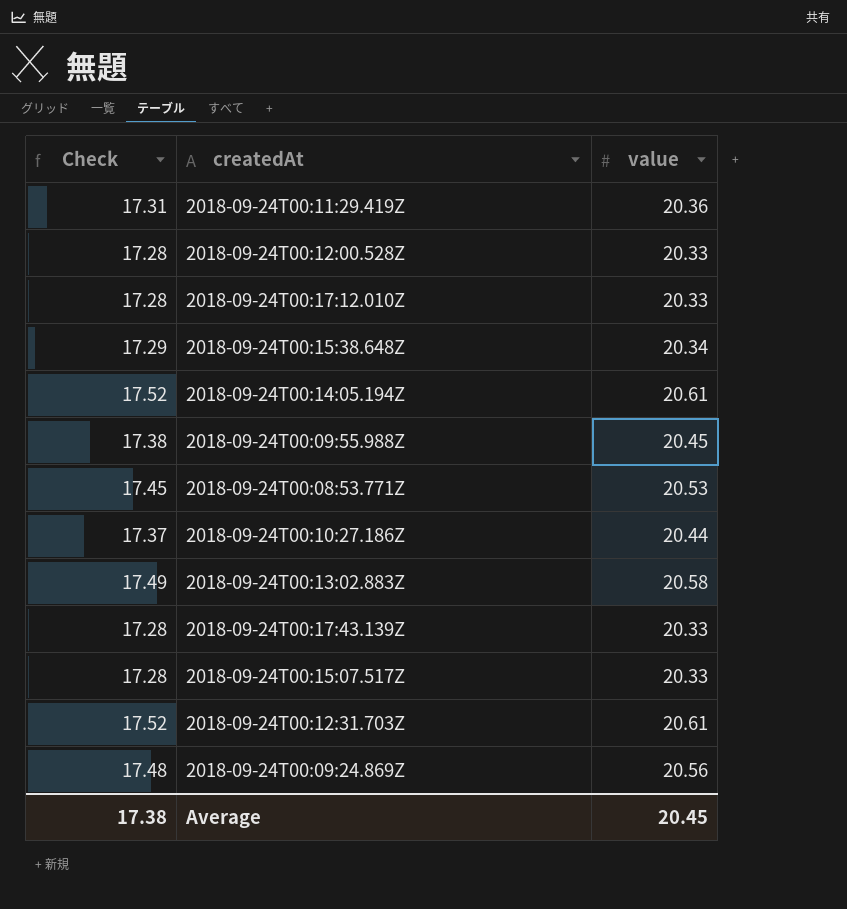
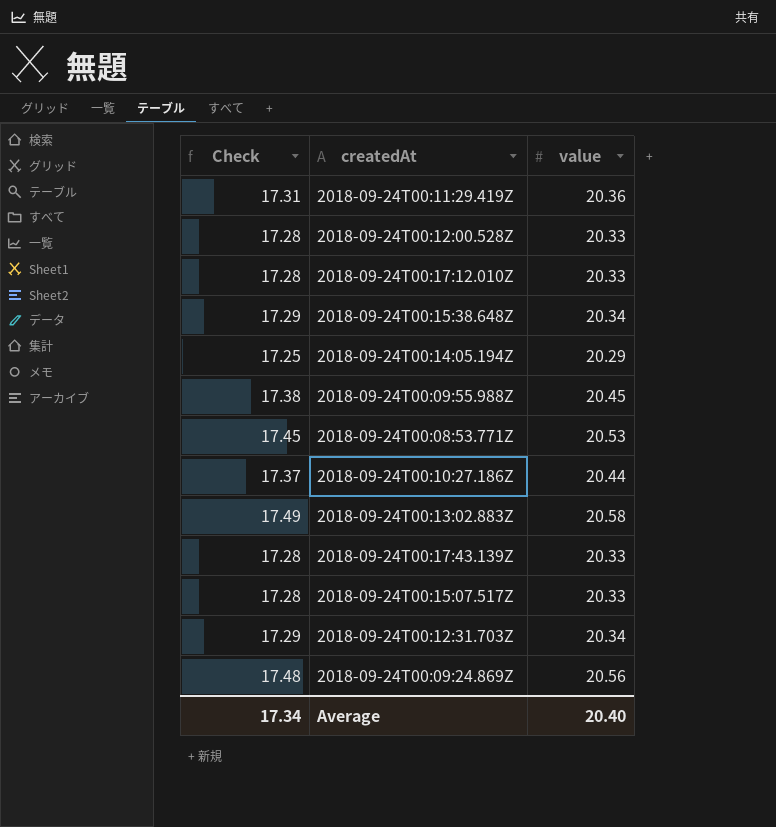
2018-09-24T00:14:05.194Z | Check: 17.52 -> 17.25
2018-09-24T00:14:05.194Z | value: 20.61 -> 20.29
2018-09-24T00:12:31.703Z | Check: 17.52 -> 17.29
2018-09-24T00:12:31.703Z | value: 20.61 -> 20.34
Average | Check: 17.38 -> 17.34
Average | value: 20.45 -> 20.40

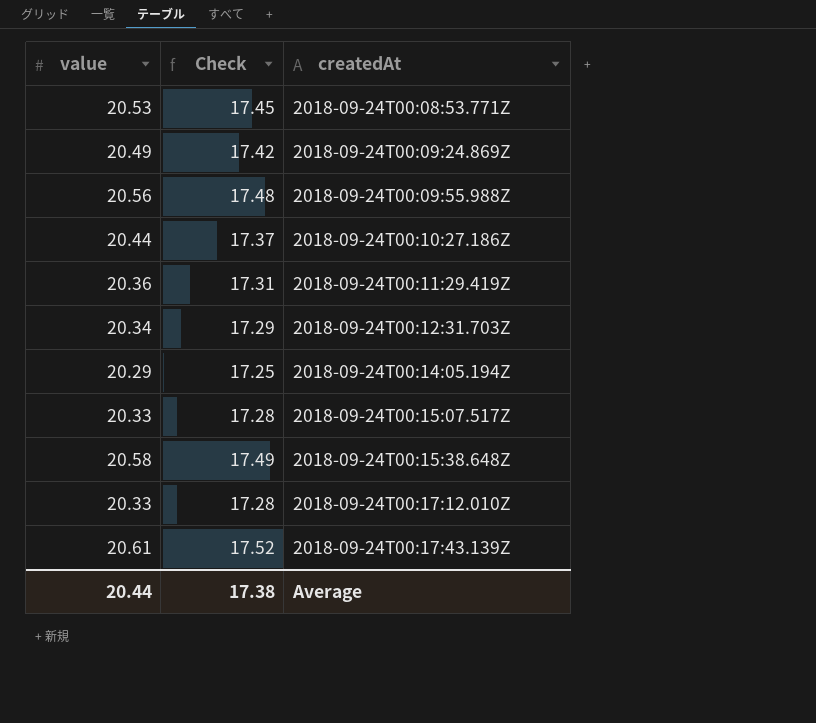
row order: none -> createdAt ascending
column value | position: 3 -> 1
row 2018-09-24T00:12:00.528Z: 17.28 | 20.33 -> none
row 2018-09-24T00:13:02.883Z: 17.49 | 20.58 -> none
2018-09-24T00:09:24.869Z | value: 20.56 -> 20.49
2018-09-24T00:09:24.869Z | Check: 17.48 -> 17.42
2018-09-24T00:09:55.988Z | value: 20.45 -> 20.56
2018-09-24T00:09:55.988Z | Check: 17.38 -> 17.48
2018-09-24T00:15:38.648Z | value: 20.34 -> 20.58
2018-09-24T00:15:38.648Z | Check: 17.29 -> 17.49
2018-09-24T00:17:43.139Z | value: 20.33 -> 20.61
2018-09-24T00:17:43.139Z | Check: 17.28 -> 17.52
Average | value: 20.40 -> 20.44
Average | Check: 17.34 -> 17.38

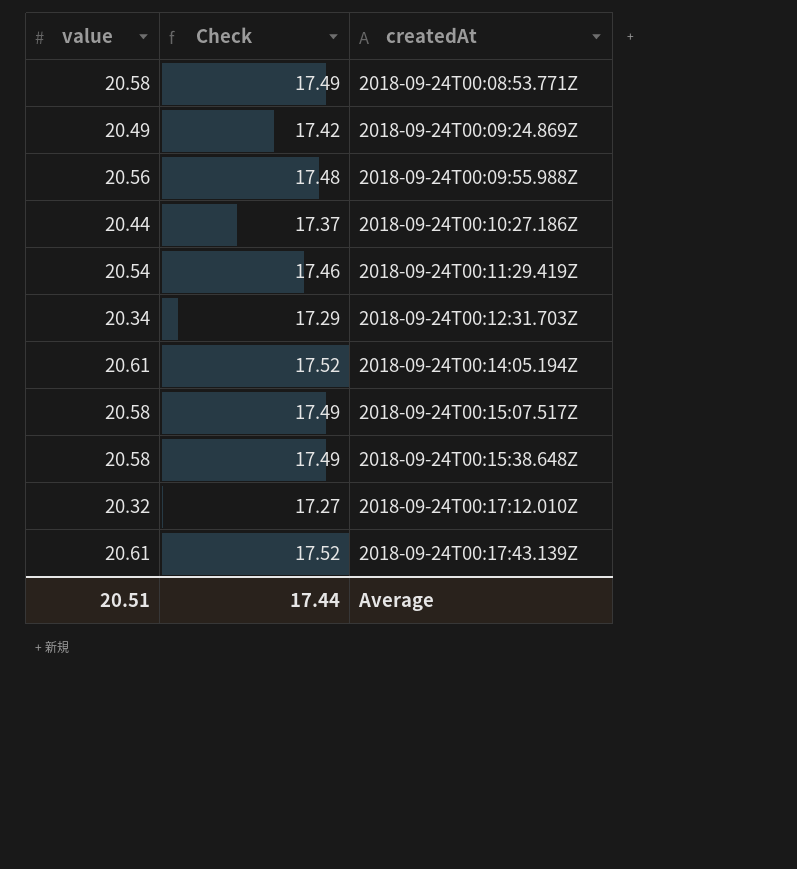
2018-09-24T00:08:53.771Z | value: 20.53 -> 20.58
2018-09-24T00:08:53.771Z | Check: 17.45 -> 17.49
2018-09-24T00:11:29.419Z | value: 20.36 -> 20.54
2018-09-24T00:11:29.419Z | Check: 17.31 -> 17.46
2018-09-24T00:14:05.194Z | value: 20.29 -> 20.61
2018-09-24T00:14:05.194Z | Check: 17.25 -> 17.52
2018-09-24T00:15:07.517Z | value: 20.33 -> 20.58
2018-09-24T00:15:07.517Z | Check: 17.28 -> 17.49
2018-09-24T00:17:12.010Z | value: 20.33 -> 20.32
2018-09-24T00:17:12.010Z | Check: 17.28 -> 17.27
Average | value: 20.44 -> 20.51
Average | Check: 17.38 -> 17.44

